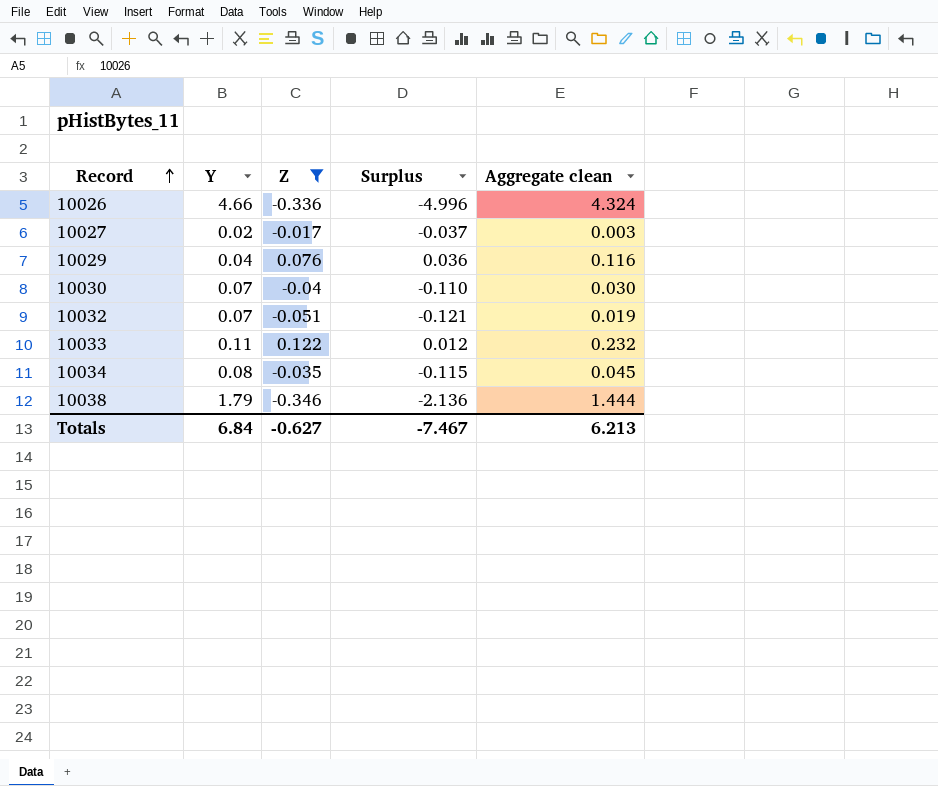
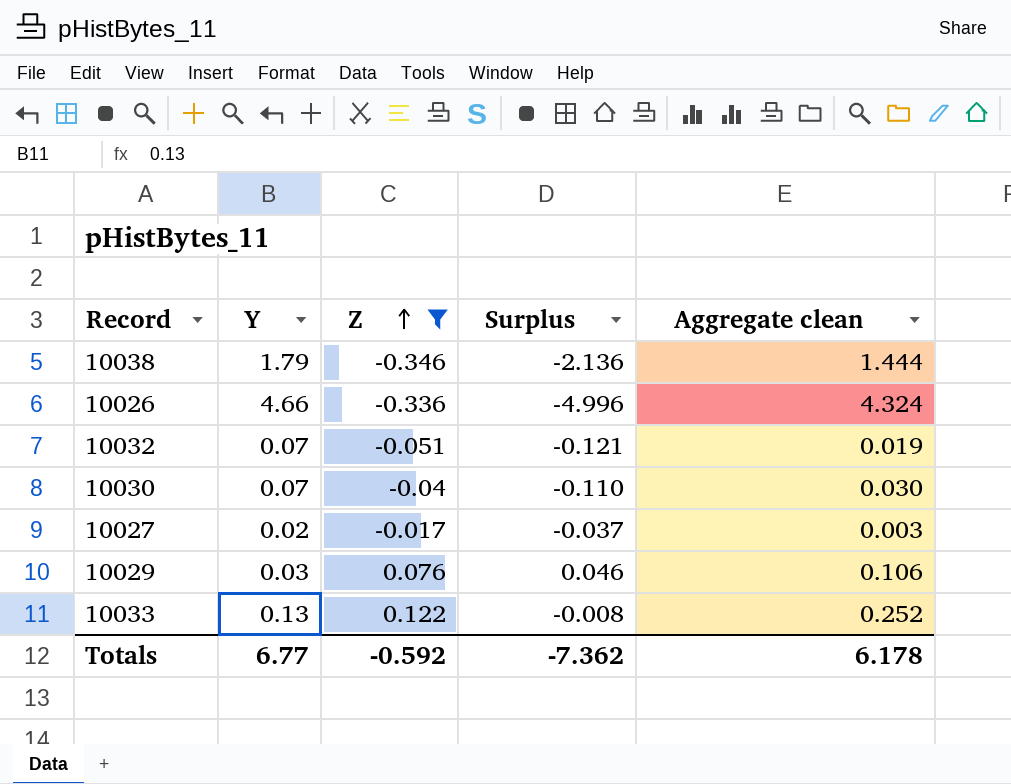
row order: Record ascending -> Z ascending
row 10034: 0.08 | -0.035 | -0.115 | 0.045 -> none
10029 | Y: 0.04 -> 0.03
10029 | Surplus: 0.036 -> 0.046
10029 | Aggregate clean: 0.116 -> 0.106
10033 | Y: 0.11 -> 0.13
10033 | Surplus: 0.012 -> -0.008
10033 | Aggregate clean: 0.232 -> 0.252
Totals | Y: 6.84 -> 6.77
Totals | Z: -0.627 -> -0.592
Totals | Surplus: -7.467 -> -7.362
Totals | Aggregate clean: 6.213 -> 6.178

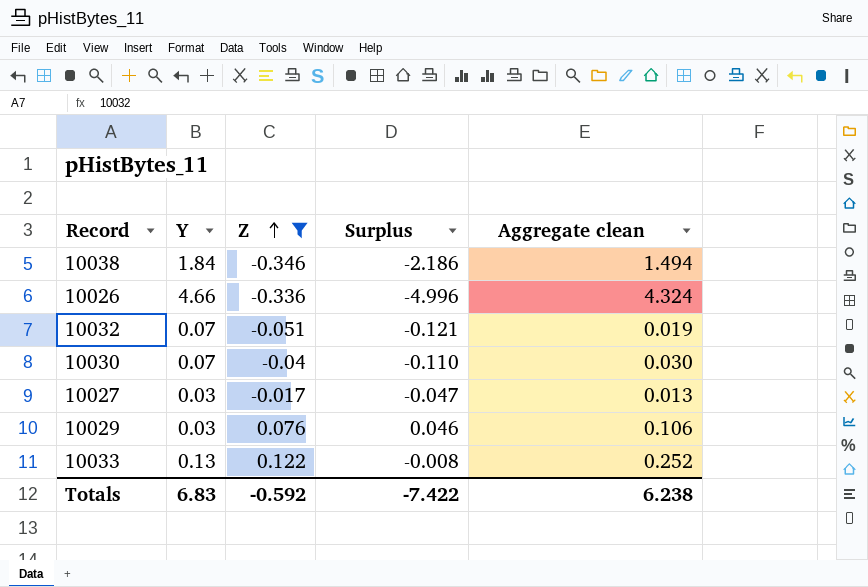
10038 | Y: 1.79 -> 1.84
10038 | Surplus: -2.136 -> -2.186
10038 | Aggregate clean: 1.444 -> 1.494
10027 | Y: 0.02 -> 0.03
10027 | Surplus: -0.037 -> -0.047
10027 | Aggregate clean: 0.003 -> 0.013
Totals | Y: 6.77 -> 6.83
Totals | Surplus: -7.362 -> -7.422
Totals | Aggregate clean: 6.178 -> 6.238

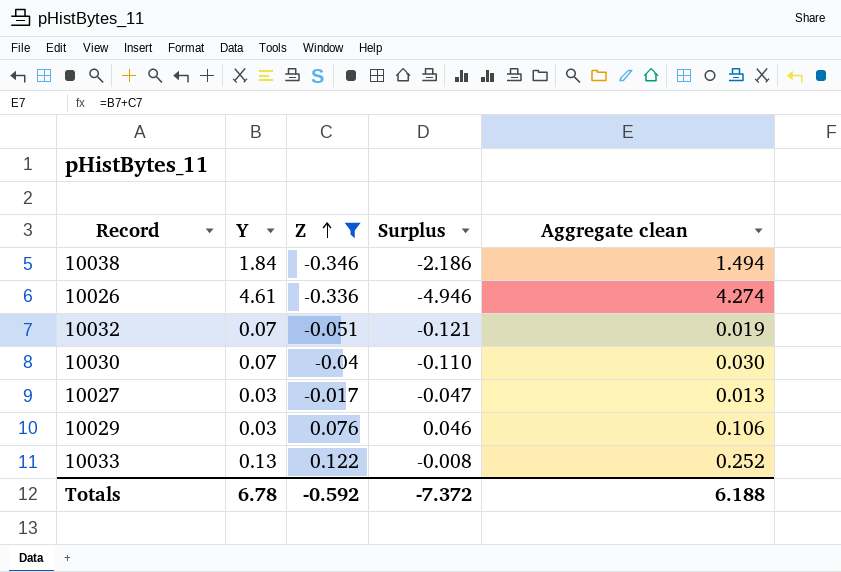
10026 | Y: 4.66 -> 4.61
10026 | Surplus: -4.996 -> -4.946
10026 | Aggregate clean: 4.324 -> 4.274
Totals | Y: 6.83 -> 6.78
Totals | Surplus: -7.422 -> -7.372
Totals | Aggregate clean: 6.238 -> 6.188

